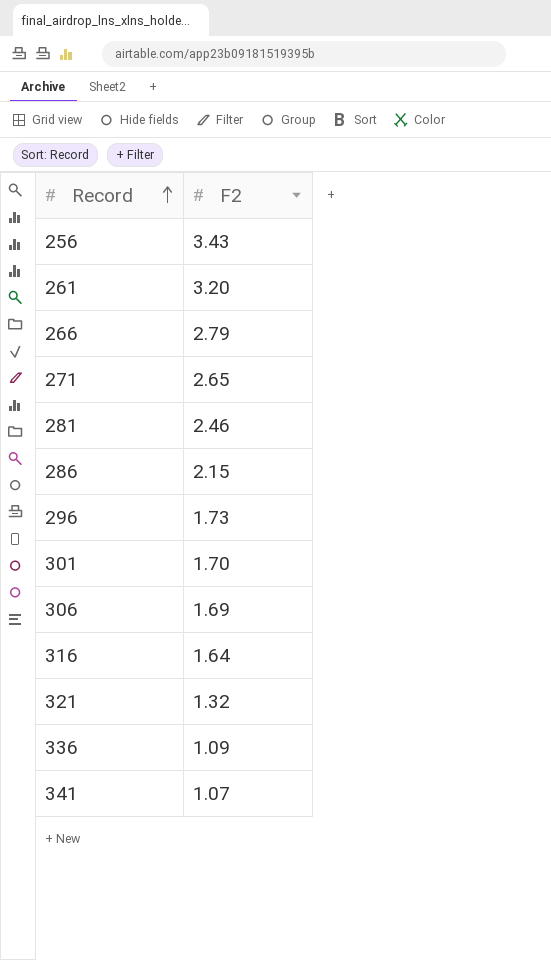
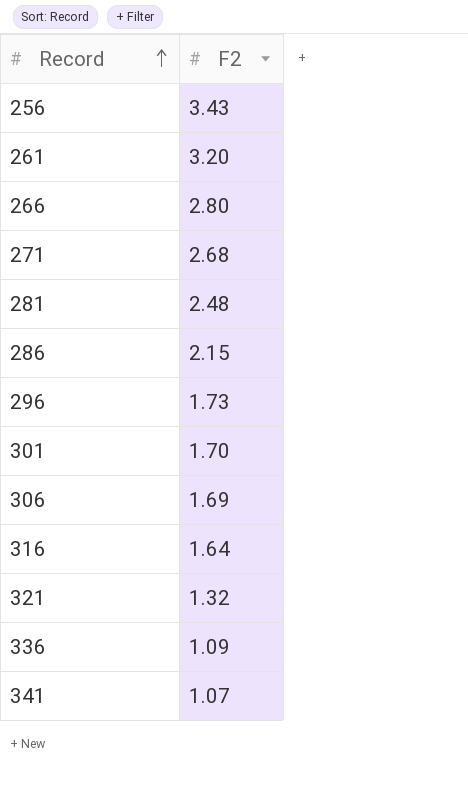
266 | F2: 2.79 -> 2.80
271 | F2: 2.65 -> 2.68
281 | F2: 2.46 -> 2.48

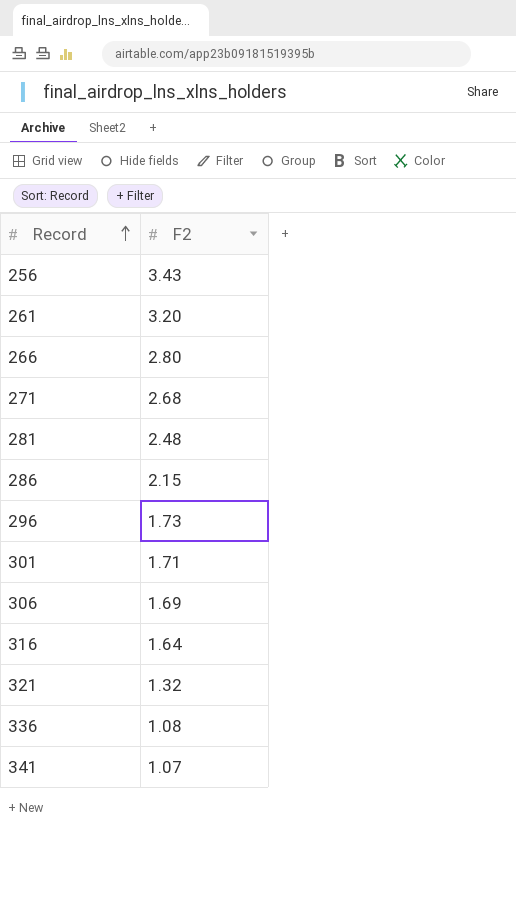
301 | F2: 1.70 -> 1.71
336 | F2: 1.09 -> 1.08

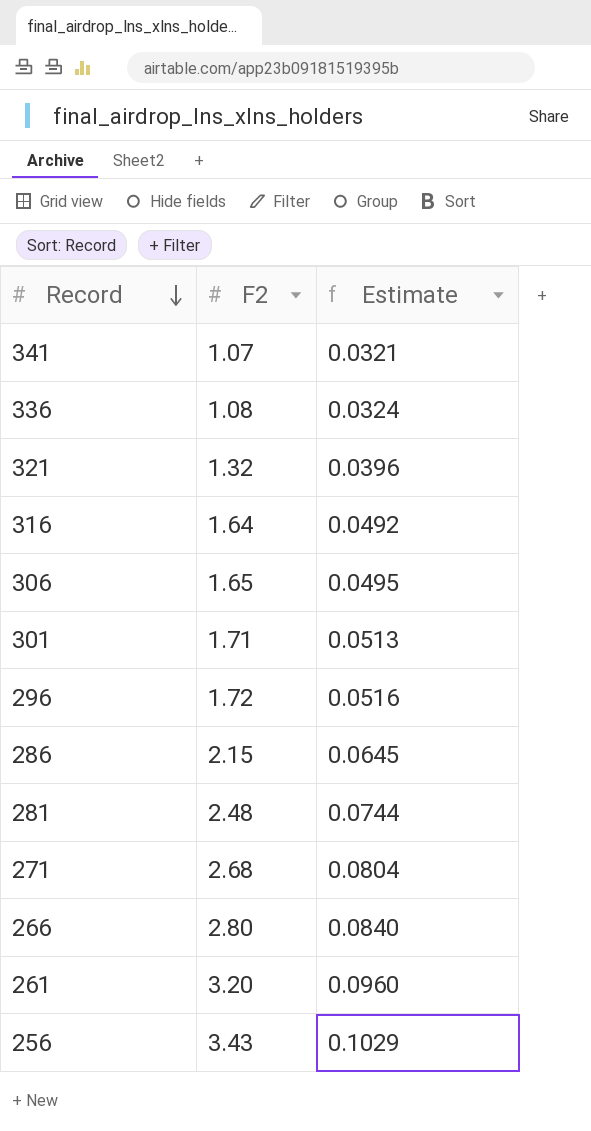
row order: Record ascending -> Record descending
column Estimate | formula: none -> [F2] * 0.03
306 | F2: 1.69 -> 1.65
296 | F2: 1.73 -> 1.72

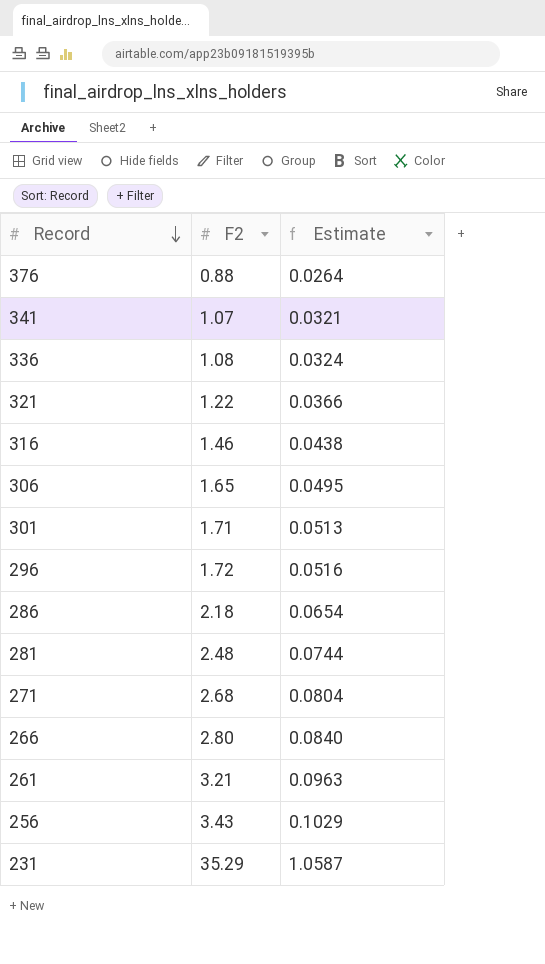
row 376: none -> 0.88 | 0.0264
321 | F2: 1.32 -> 1.22
321 | Estimate: 0.0396 -> 0.0366
316 | F2: 1.64 -> 1.46
316 | Estimate: 0.0492 -> 0.0438
286 | F2: 2.15 -> 2.18
286 | Estimate: 0.0645 -> 0.0654
261 | F2: 3.20 -> 3.21
261 | Estimate: 0.0960 -> 0.0963
row 231: none -> 35.29 | 1.0587

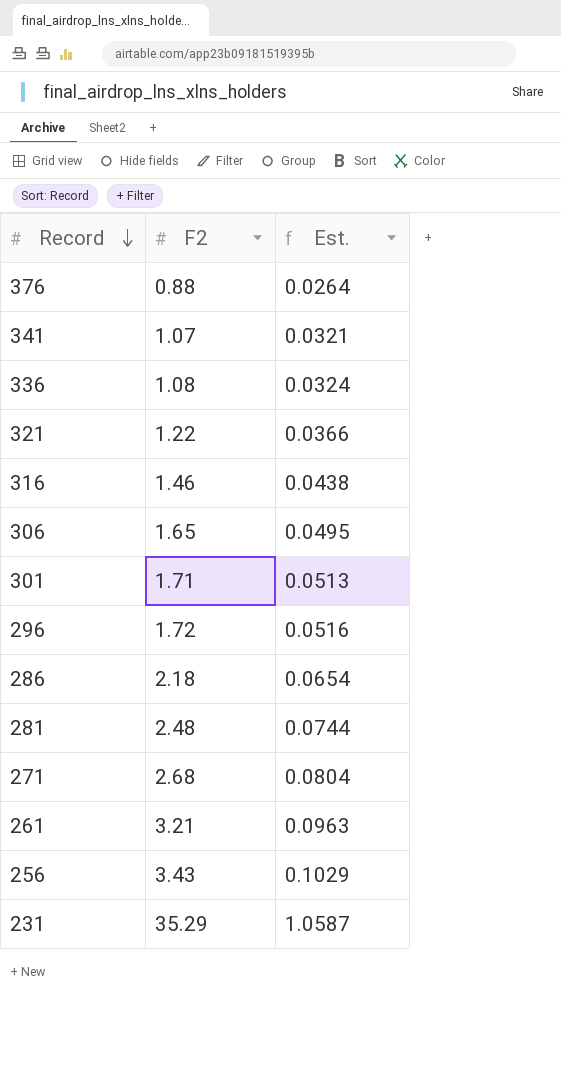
column name: Estimate -> Est.
row 266: 2.80 | 0.0840 -> none

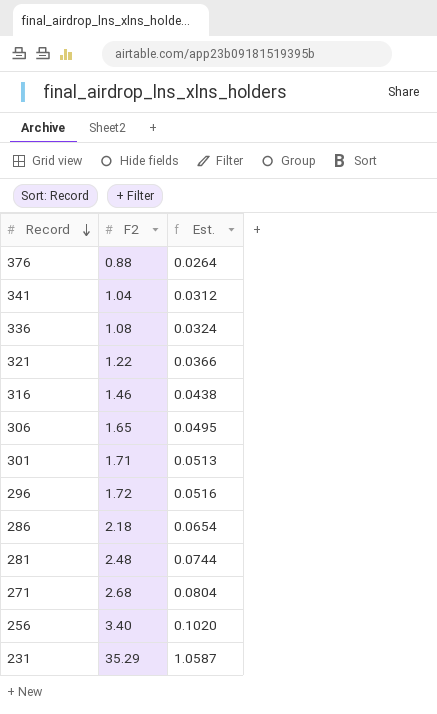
row 261: 3.21 | 0.0963 -> none
341 | F2: 1.07 -> 1.04
341 | Est.: 0.0321 -> 0.0312
256 | F2: 3.43 -> 3.40
256 | Est.: 0.1029 -> 0.1020

